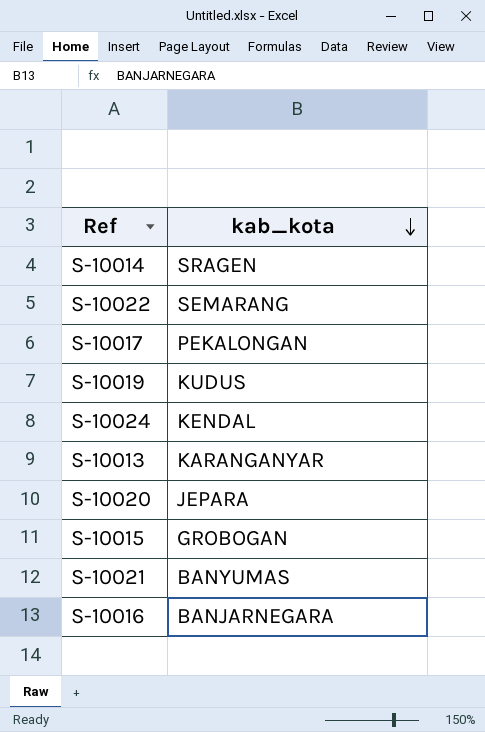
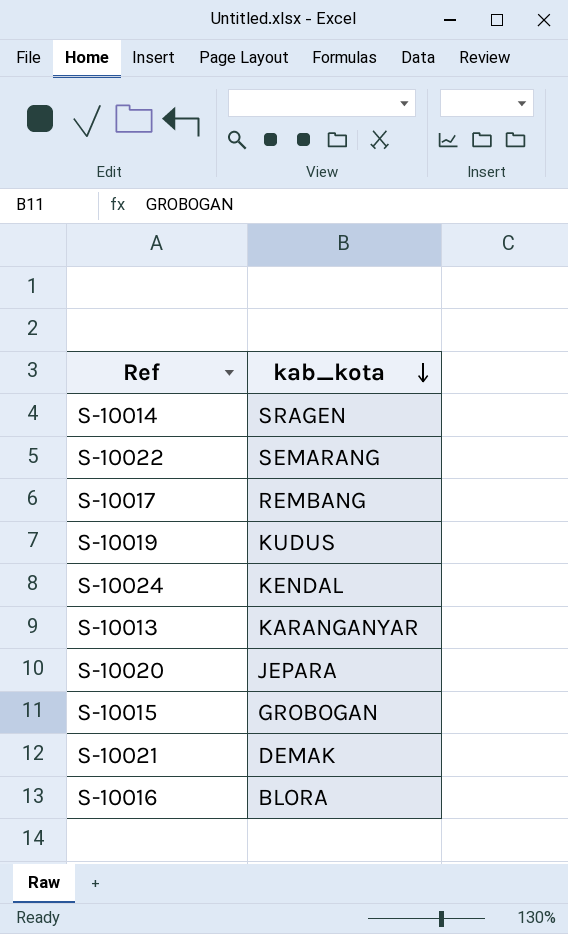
S-10017 | kab_kota: PEKALONGAN -> REMBANG
S-10021 | kab_kota: BANYUMAS -> DEMAK
S-10016 | kab_kota: BANJARNEGARA -> BLORA

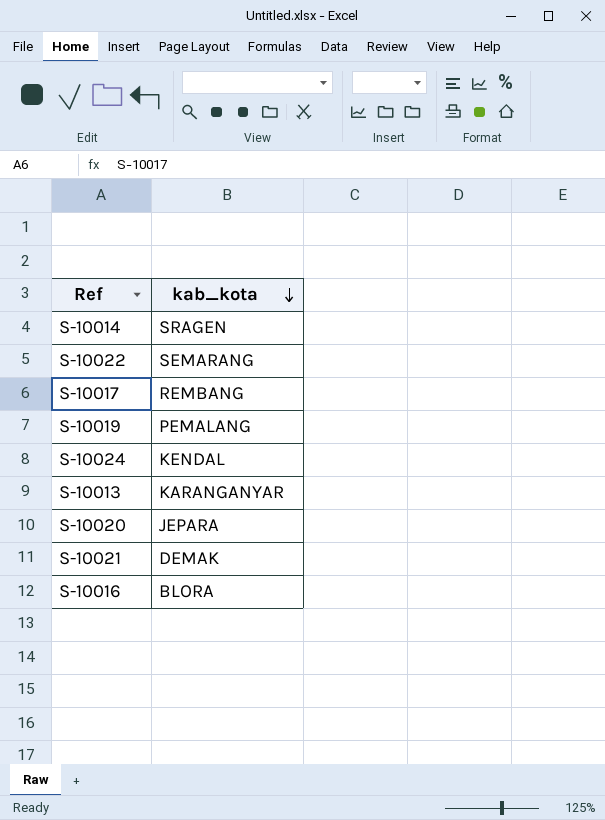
row S-10015: GROBOGAN -> none
S-10019 | kab_kota: KUDUS -> PEMALANG

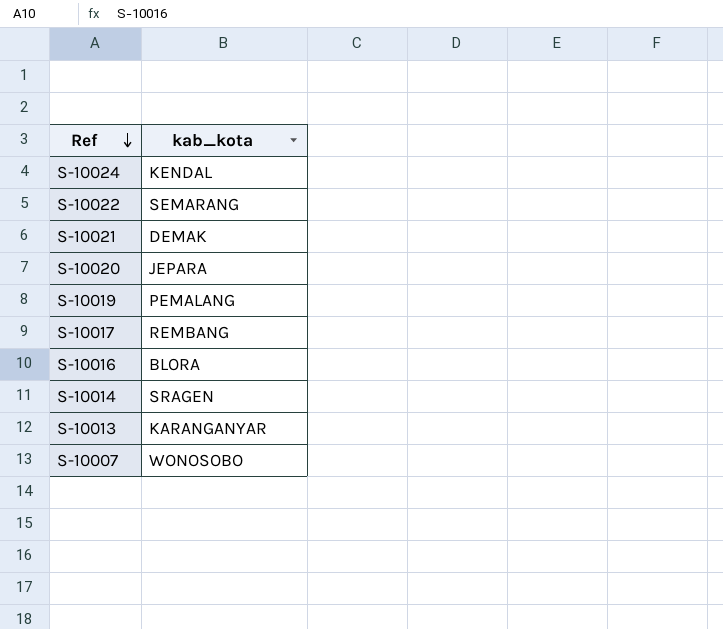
row order: kab_kota descending -> Ref descending
row S-10007: none -> WONOSOBO

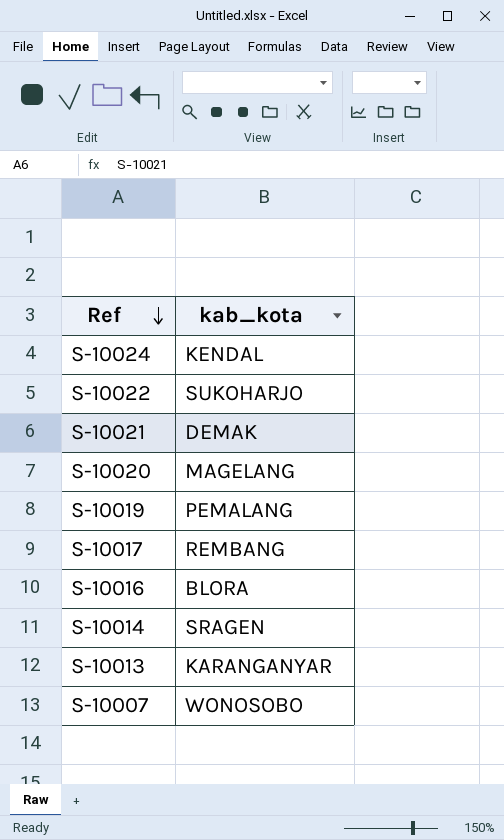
S-10022 | kab_kota: SEMARANG -> SUKOHARJO
S-10020 | kab_kota: JEPARA -> MAGELANG

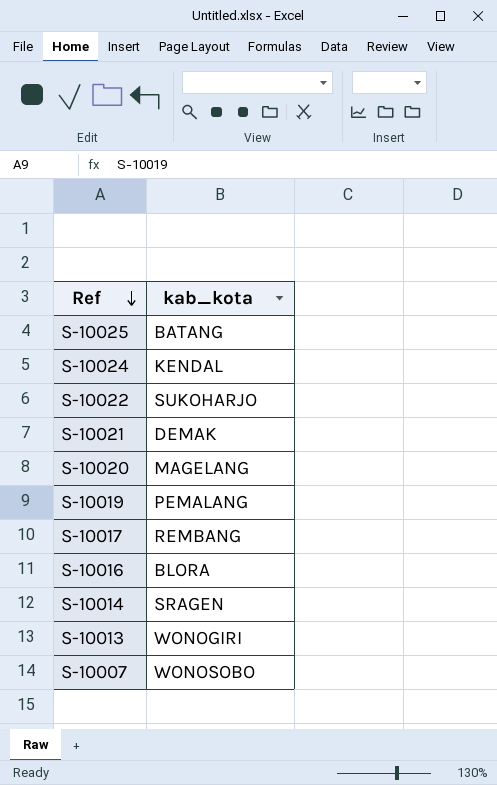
row S-10025: none -> BATANG
S-10013 | kab_kota: KARANGANYAR -> WONOGIRI

